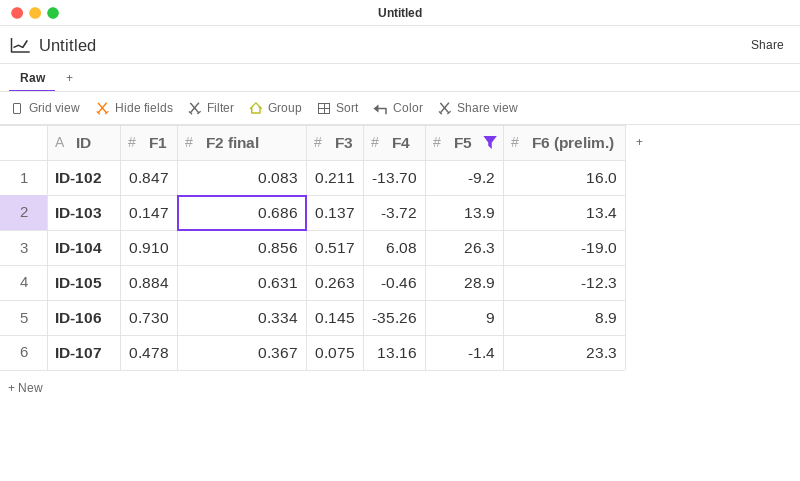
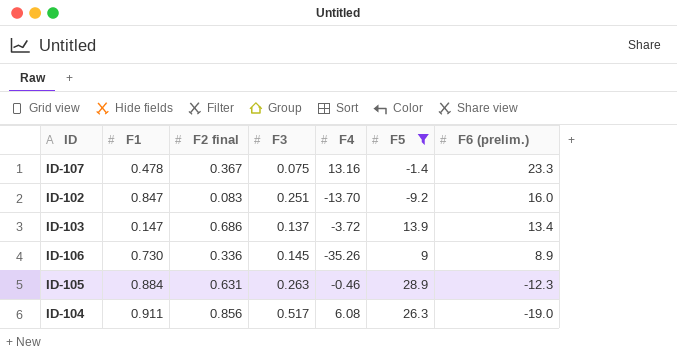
row order: ID ascending -> F6 (prelim.) descending
ID-102 | F3: 0.211 -> 0.251
ID-106 | F2 final: 0.334 -> 0.336
ID-104 | F1: 0.910 -> 0.911

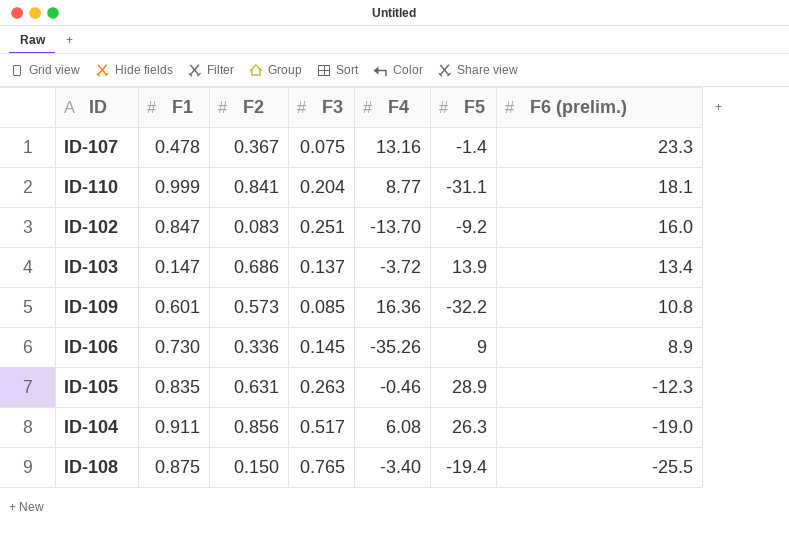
filter: F5 >= -9.2 -> none
column name: F2 final -> F2
ID-105 | F1: 0.884 -> 0.835

